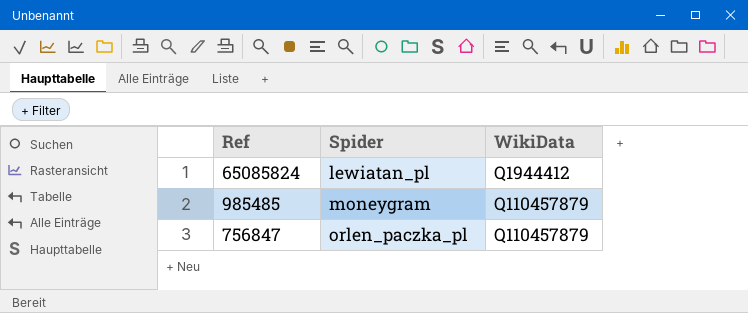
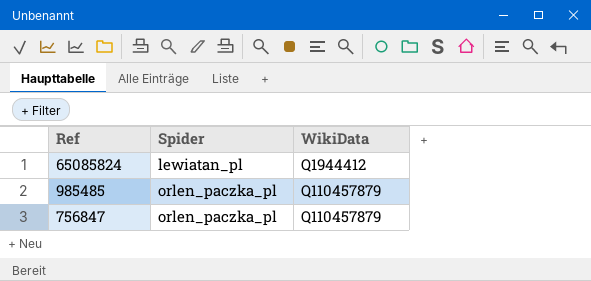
985485 | Spider: moneygram -> orlen_paczka_pl

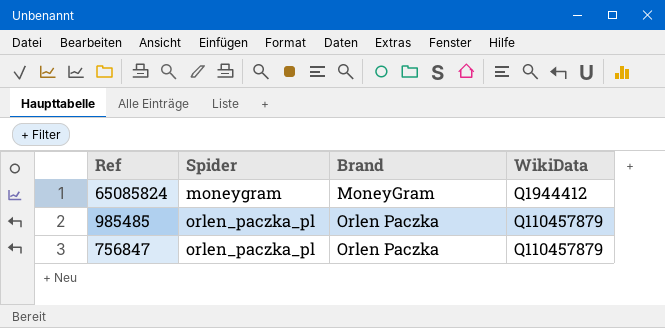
column Brand | position: none -> 3
65085824 | Spider: lewiatan_pl -> moneygram

